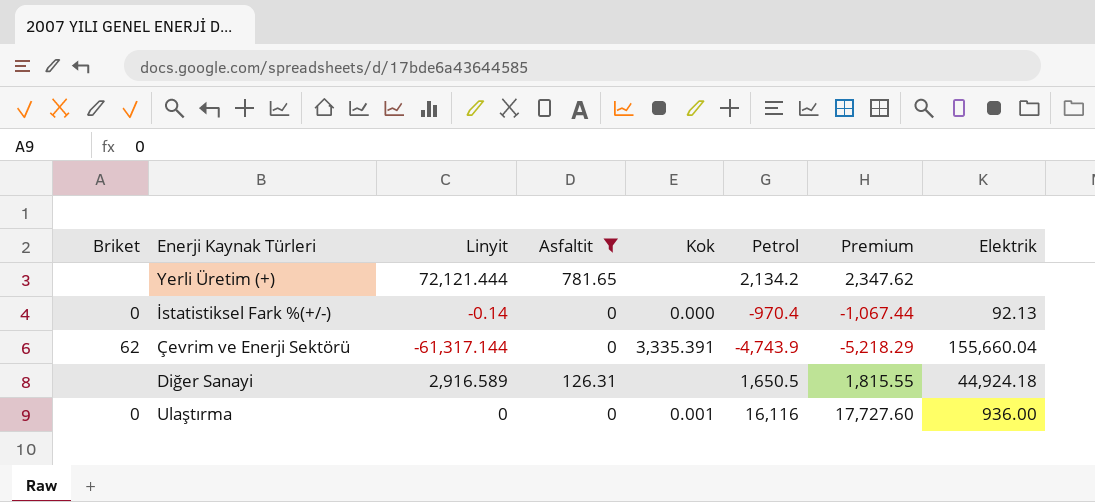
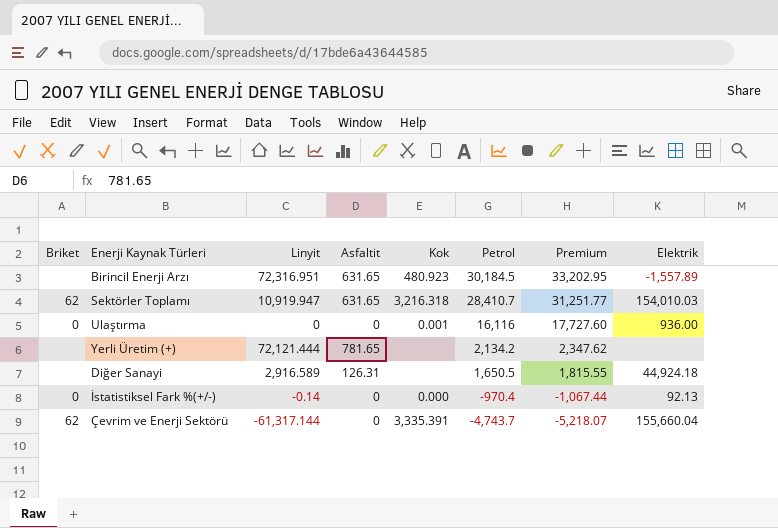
filter: Asfaltit != 631.65 -> none
row order: none -> Petrol descending
Çevrim ve Enerji Sektörü | Petrol: -4,743.9 -> -4,743.7
Çevrim ve Enerji Sektörü | Premium: -5,218.29 -> -5,218.07

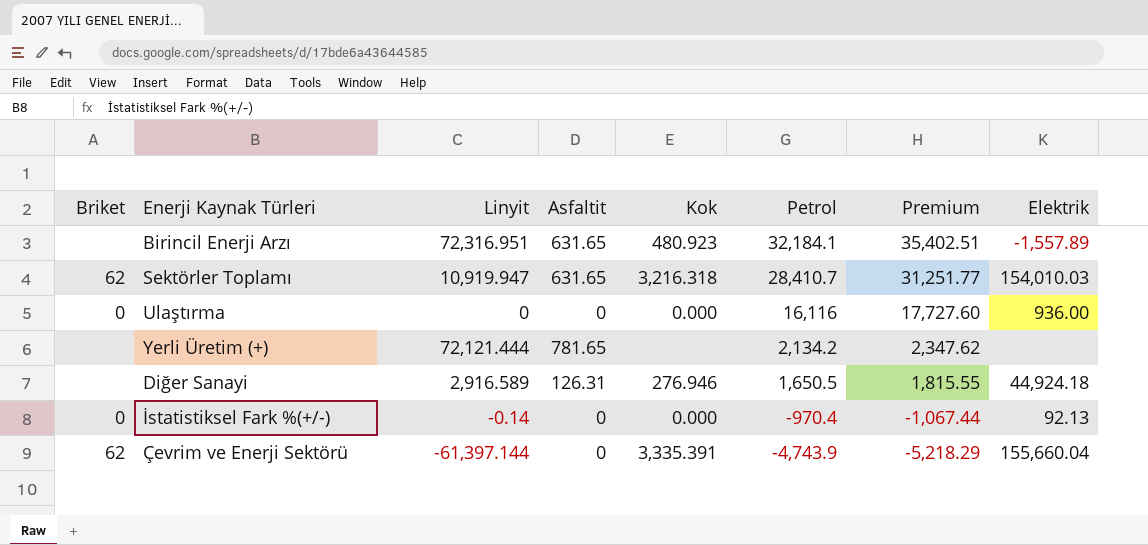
Birincil Enerji Arzı | Petrol: 30,184.5 -> 32,184.1
Birincil Enerji Arzı | Premium: 33,202.95 -> 35,402.51
Ulaştırma | Kok: 0.001 -> 0.000
Diğer Sanayi | Kok: none -> 276.946
Çevrim ve Enerji Sektörü | Linyit: -61,317.144 -> -61,397.144
Çevrim ve Enerji Sektörü | Petrol: -4,743.7 -> -4,743.9
Çevrim ve Enerji Sektörü | Premium: -5,218.07 -> -5,218.29

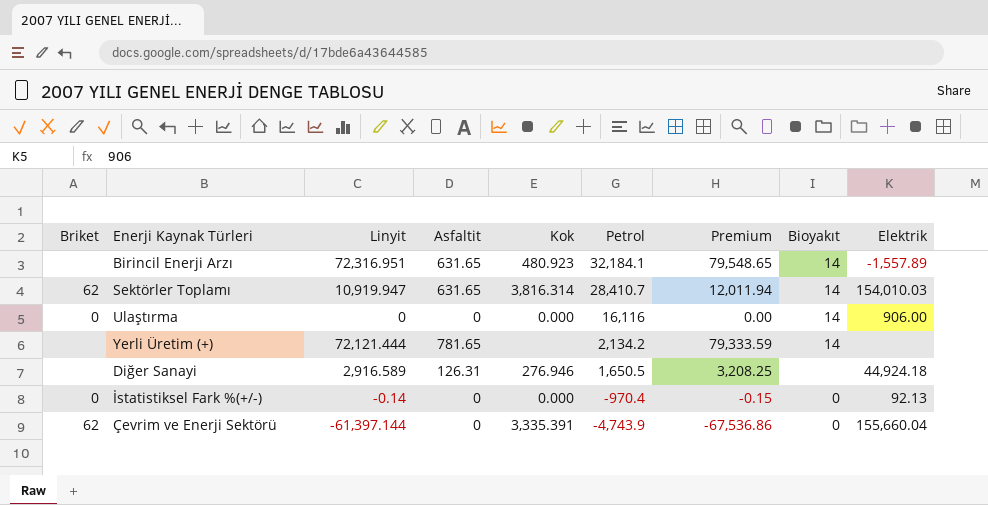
column Premium | formula: [Petrol] * 1.1 -> [Linyit] * 1.1
column Bioyakıt | position: none -> 8
Sektörler Toplamı | Kok: 3,216.318 -> 3,816.314
Ulaştırma | Elektrik: 936.00 -> 906.00

